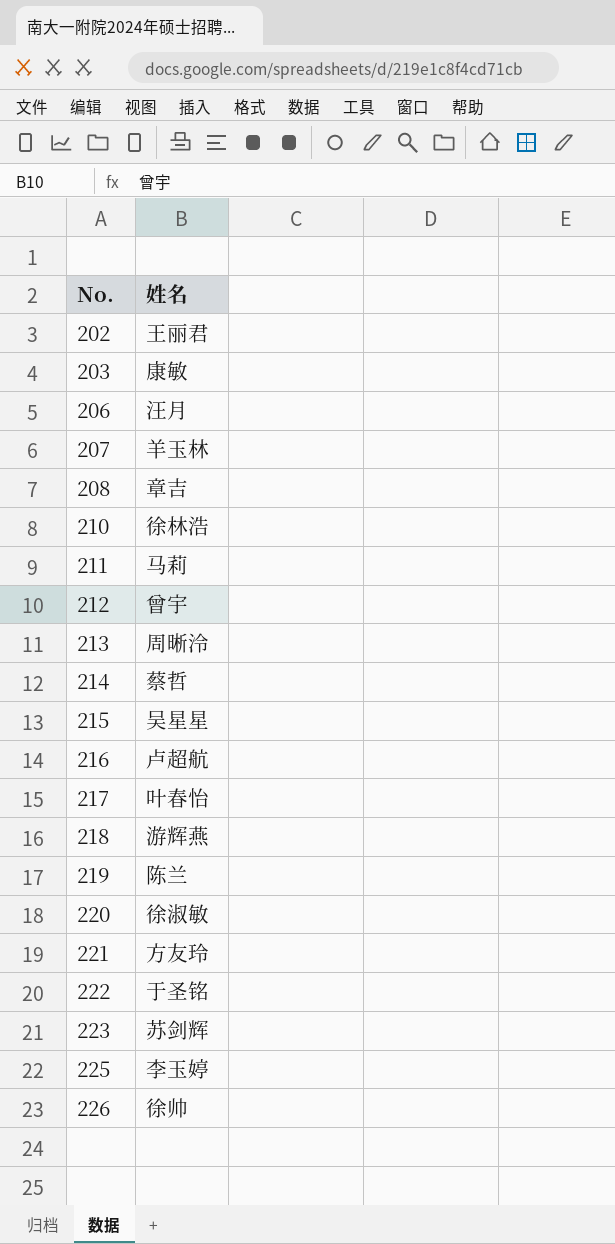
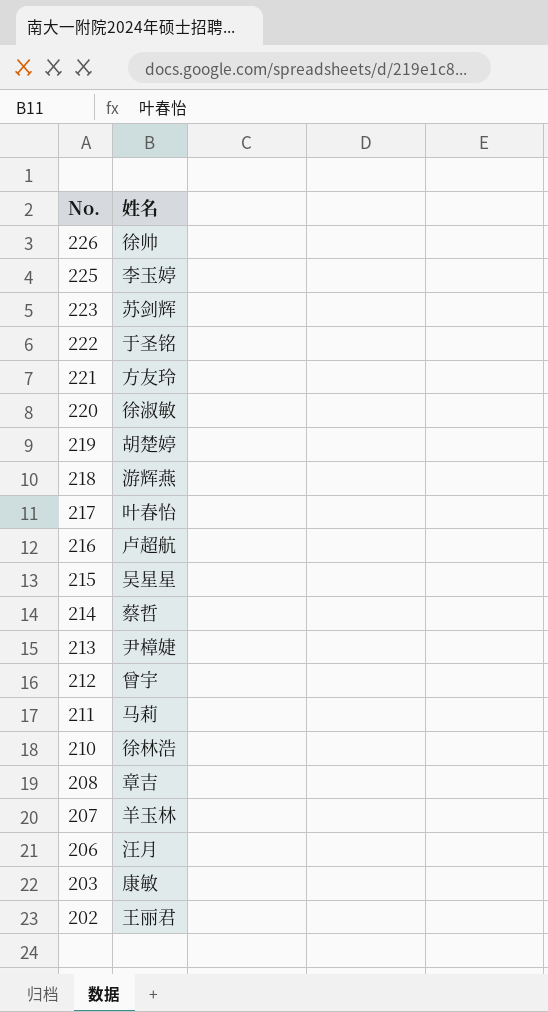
row order: No. ascending -> No. descending
219 | 姓名: 陈兰 -> 胡楚婷
213 | 姓名: 周晰泠 -> 尹樟婕

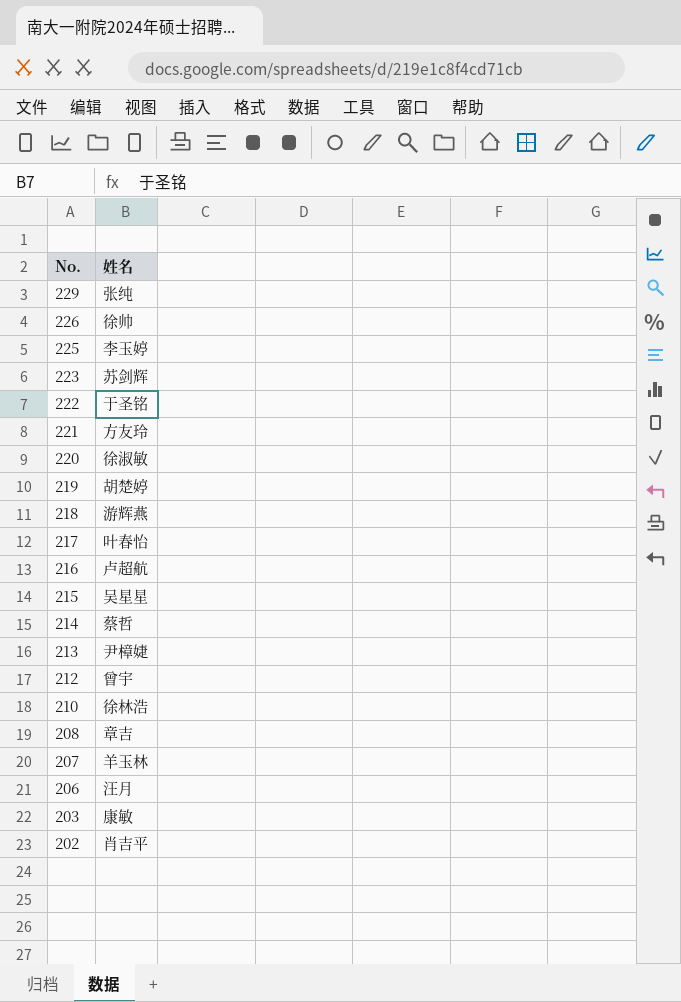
row 211: 马莉 -> none
row 229: none -> 张纯
202 | 姓名: 王丽君 -> 肖吉平

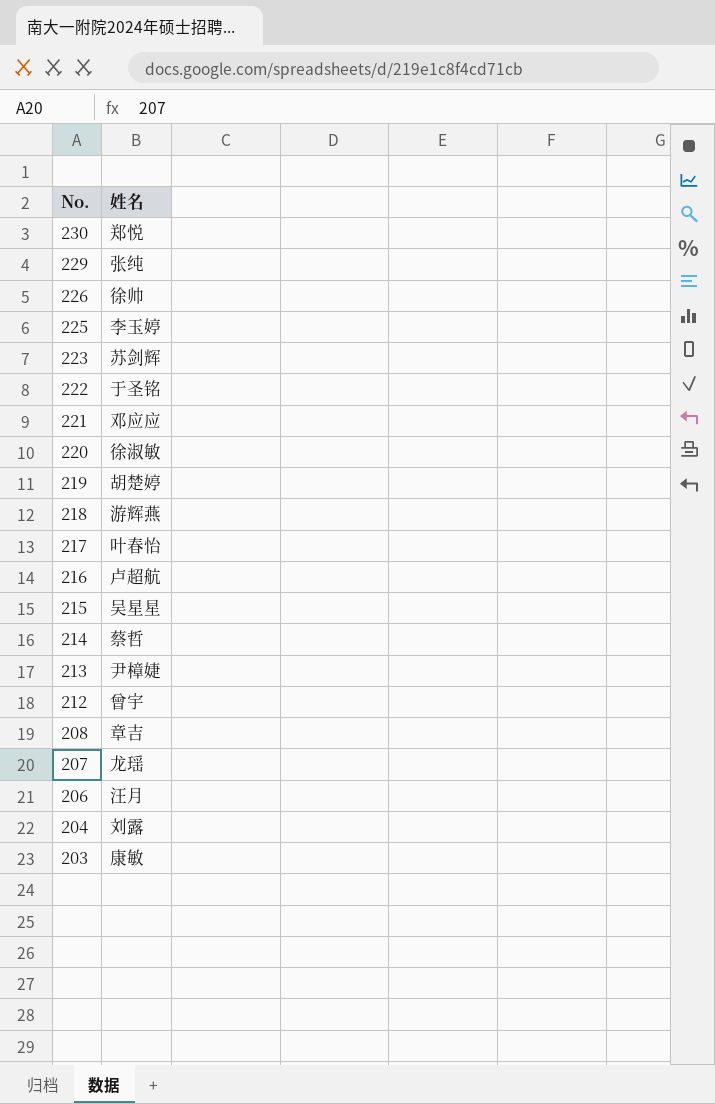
row 210: 徐林浩 -> none
row 202: 肖吉平 -> none
row 230: none -> 郑悦
221 | 姓名: 方友玲 -> 邓应应
207 | 姓名: 羊玉林 -> 龙瑶
row 204: none -> 刘露

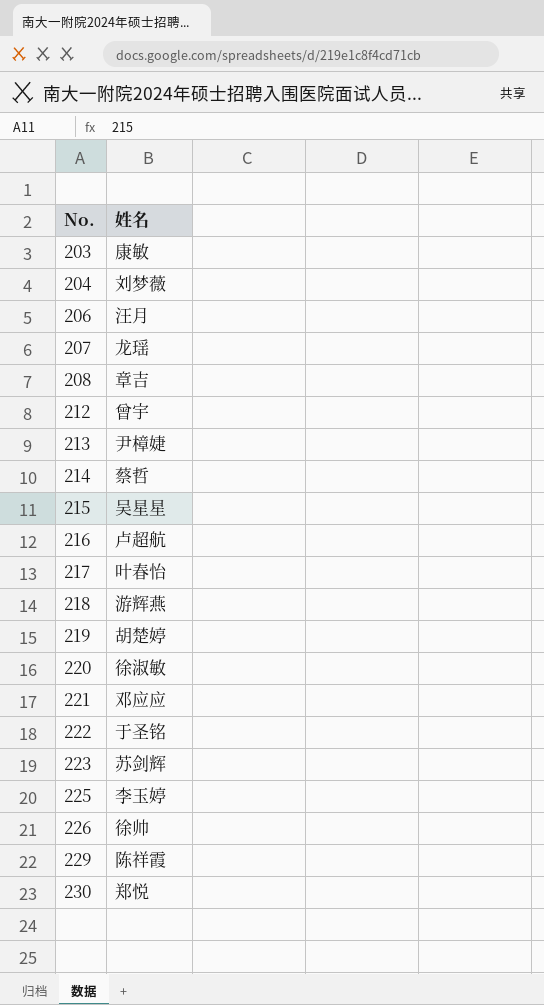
row order: No. descending -> No. ascending
204 | 姓名: 刘露 -> 刘梦薇
229 | 姓名: 张纯 -> 陈祥霞

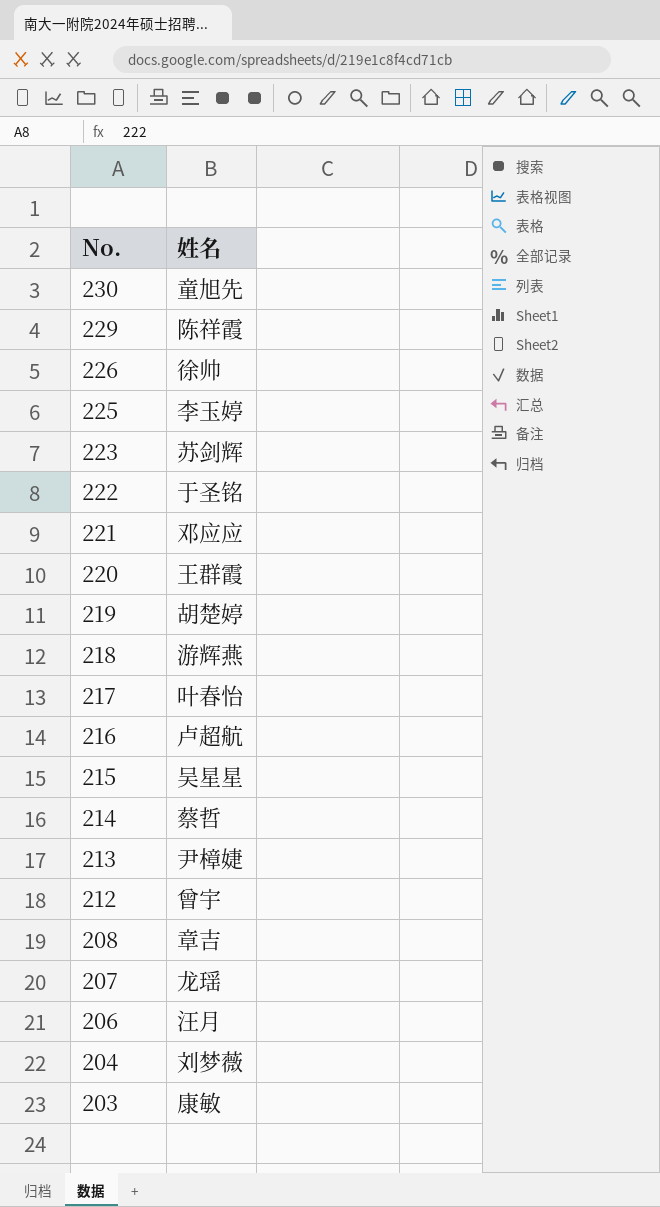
row order: No. ascending -> No. descending
230 | 姓名: 郑悦 -> 童旭先
220 | 姓名: 徐淑敏 -> 王群霞

